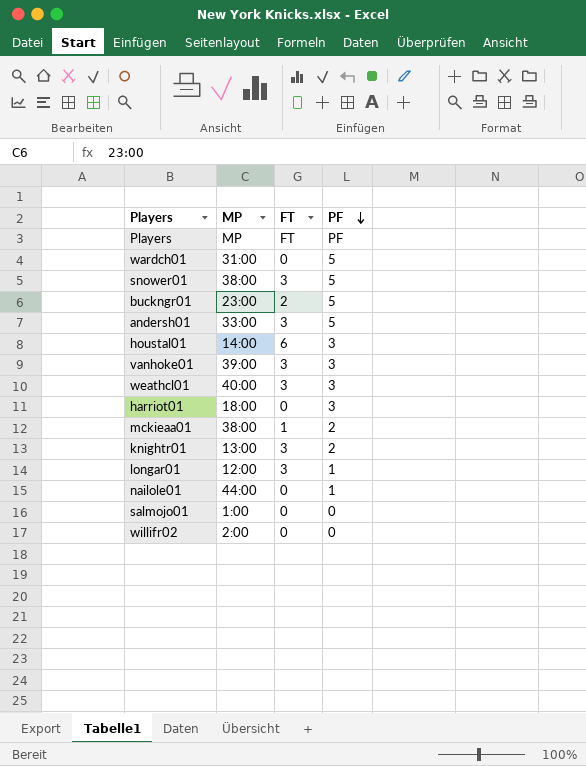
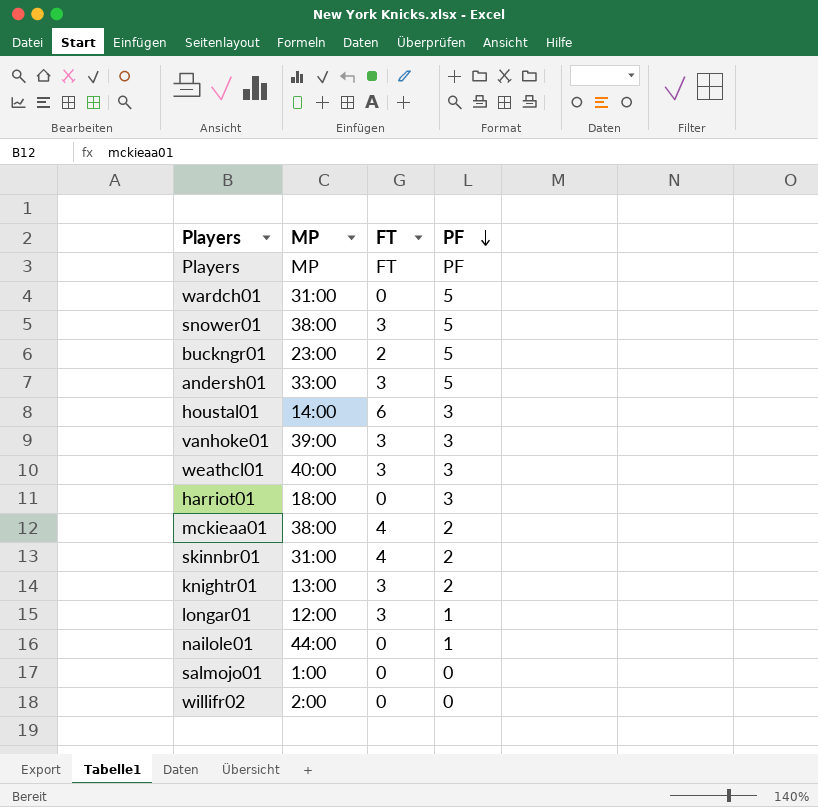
mckieaa01 | FT: 1 -> 4
row skinnbr01: none -> 31:00 | 4 | 2

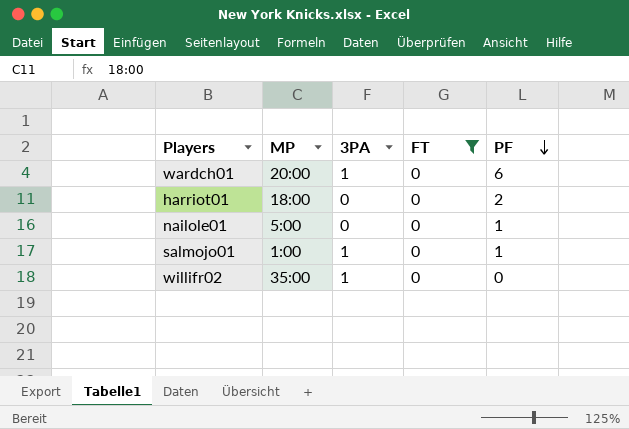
filter: none -> FT = 0
column 3PA | position: none -> 3
wardch01 | MP: 31:00 -> 20:00
wardch01 | PF: 5 -> 6
harriot01 | PF: 3 -> 2
nailole01 | MP: 44:00 -> 5:00
salmojo01 | PF: 0 -> 1
willifr02 | MP: 2:00 -> 35:00

